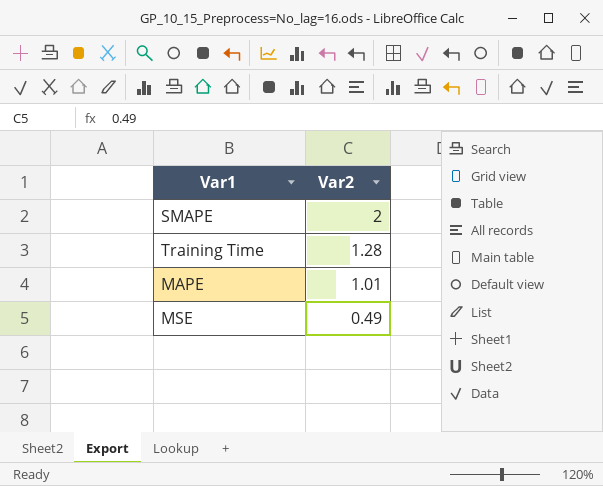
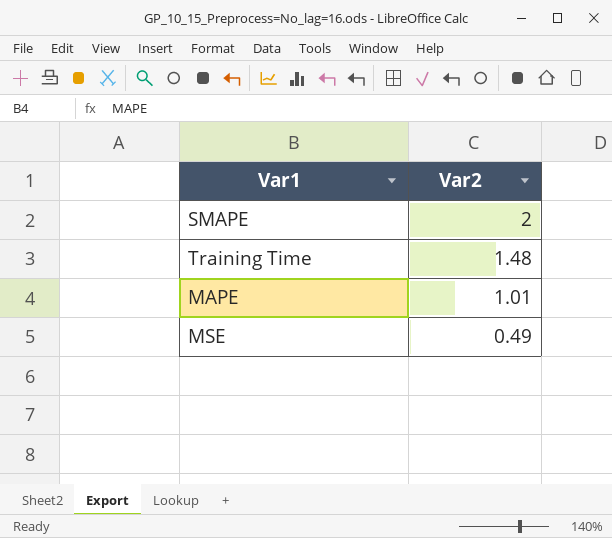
Training Time | Var2: 1.28 -> 1.48

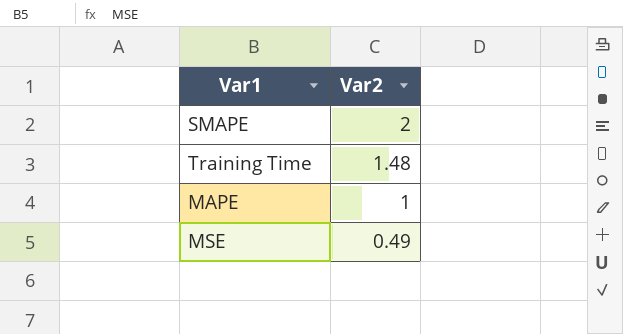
MAPE | Var2: 1.01 -> 1

